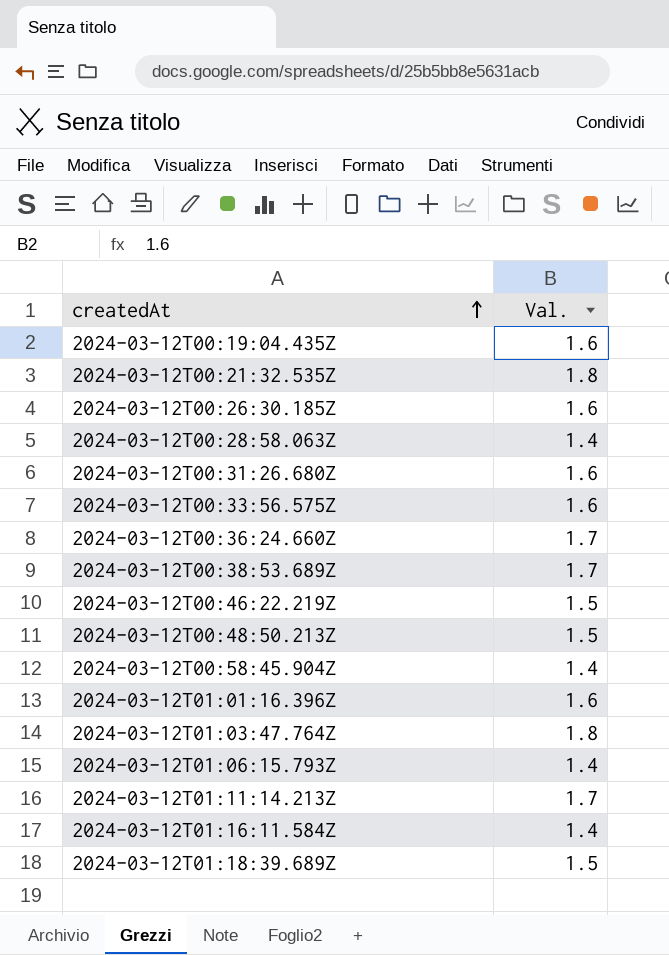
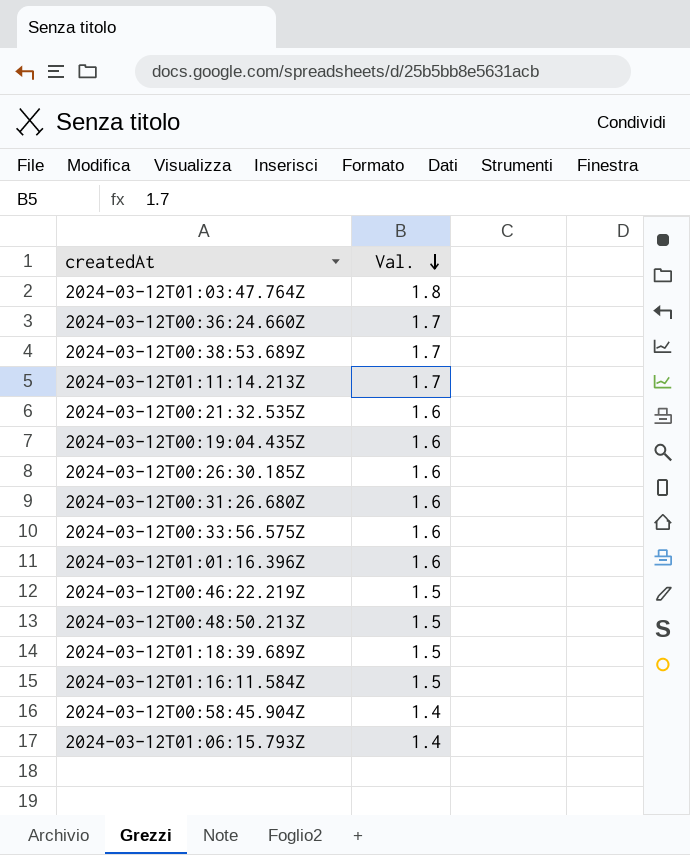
row order: createdAt ascending -> Val. descending
row 2024-03-12T00:28:58.063Z: 1.4 -> none
2024-03-12T00:21:32.535Z | Val.: 1.8 -> 1.6
2024-03-12T01:16:11.584Z | Val.: 1.4 -> 1.5

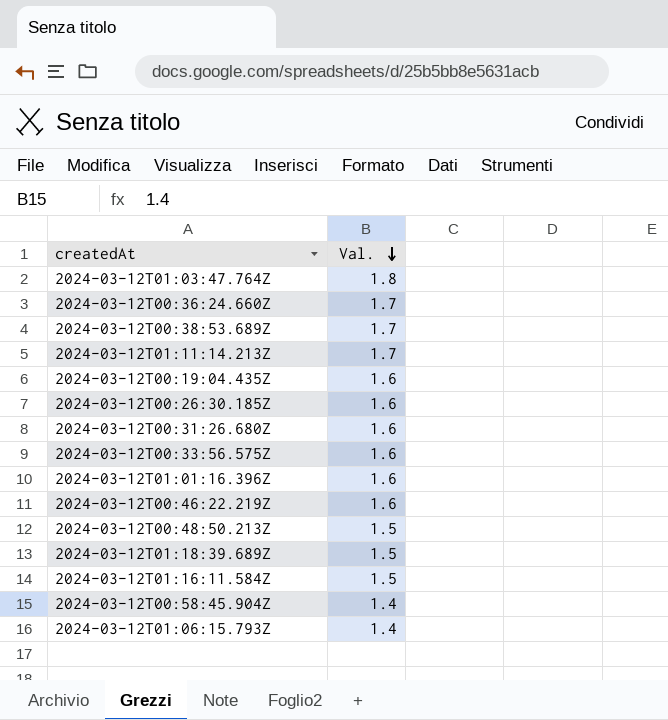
row 2024-03-12T00:21:32.535Z: 1.6 -> none
2024-03-12T00:46:22.219Z | Val.: 1.5 -> 1.6

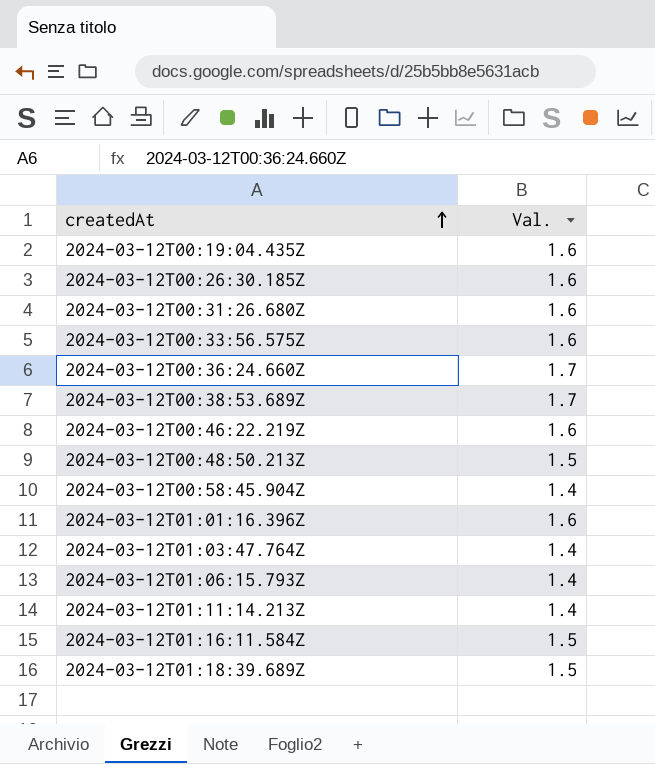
row order: Val. descending -> createdAt ascending
2024-03-12T01:03:47.764Z | Val.: 1.8 -> 1.4
2024-03-12T01:11:14.213Z | Val.: 1.7 -> 1.4

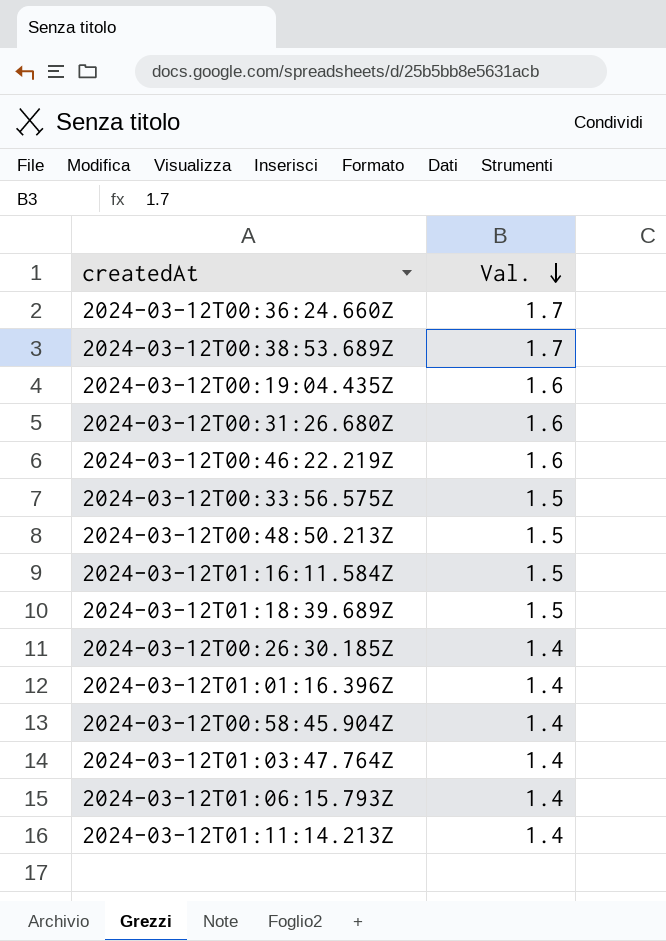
row order: createdAt ascending -> Val. descending
2024-03-12T00:33:56.575Z | Val.: 1.6 -> 1.5
2024-03-12T00:26:30.185Z | Val.: 1.6 -> 1.4
2024-03-12T01:01:16.396Z | Val.: 1.6 -> 1.4

